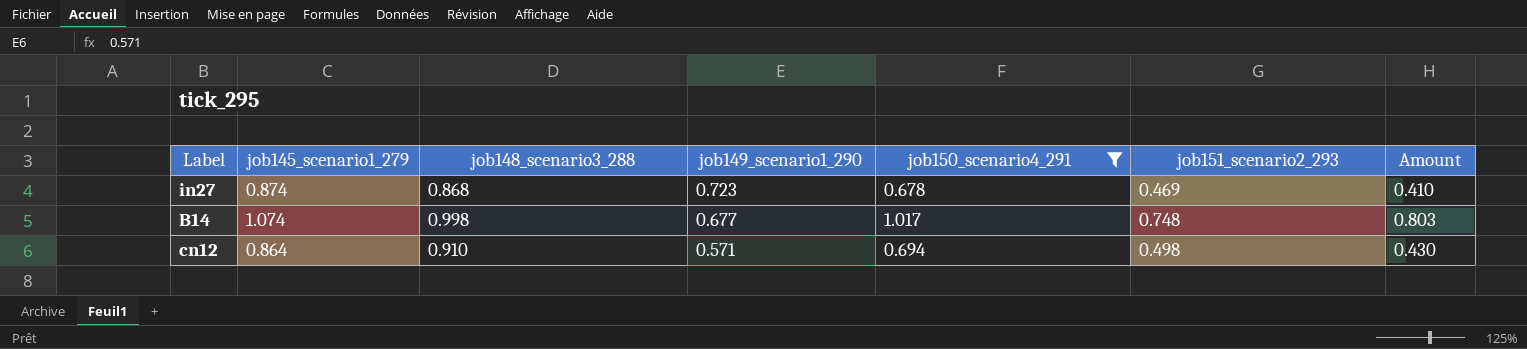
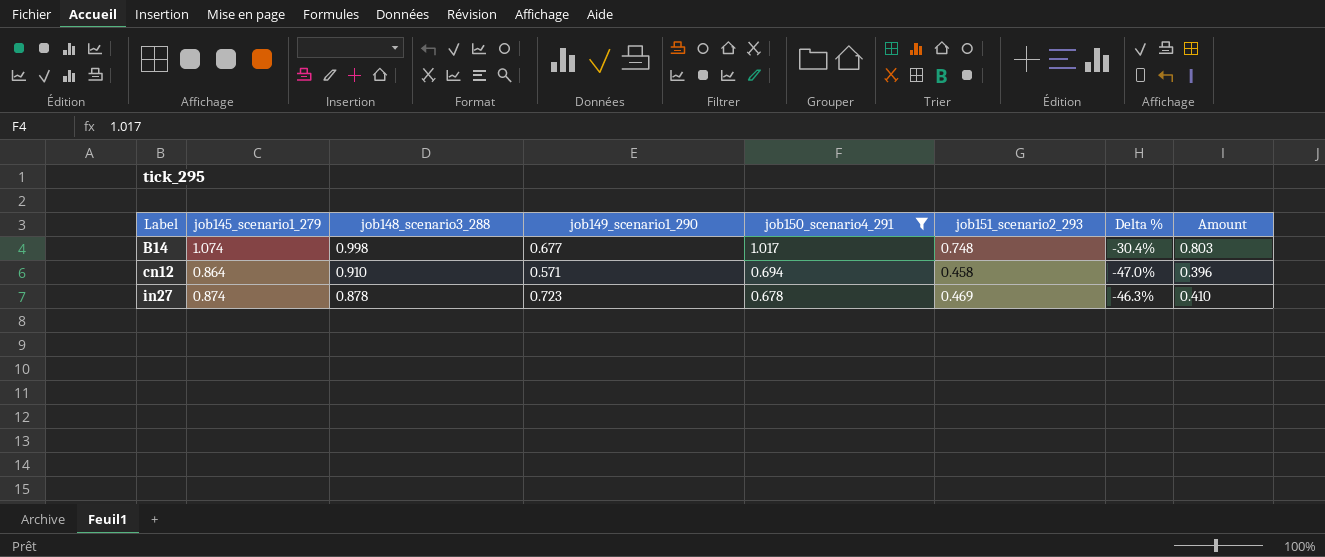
row order: job149_scenario1_290 descending -> Label ascending
column Delta % | formula: none -> ([job151_scenario2_293] - [job145_scenario1_279]) / [job145_scenario1_279]
cn12 | job151_scenario2_293: 0.498 -> 0.458
cn12 | Amount: 0.430 -> 0.396
in27 | job148_scenario3_288: 0.868 -> 0.878

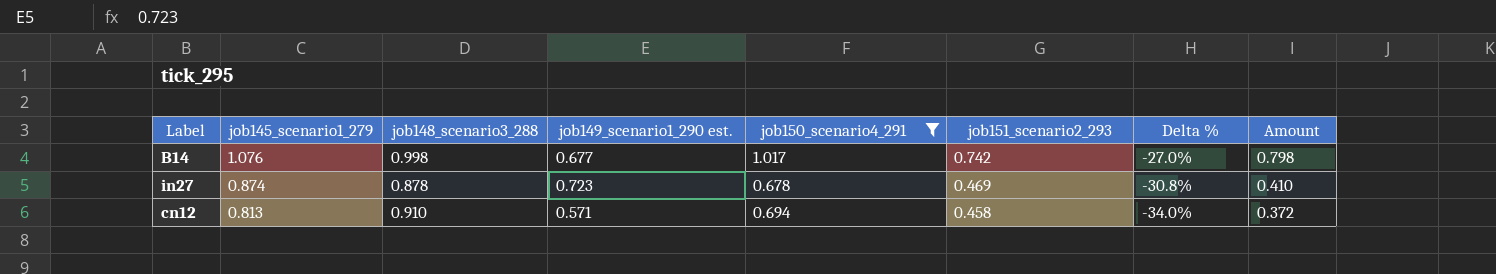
row order: Label ascending -> job145_scenario1_279 descending
column name: job149_scenario1_290 -> job149_scenario1_290 est.
column Delta % | formula: ([job151_scenario2_293] - [job145_scenario1_279]) / [job145_scenario1_279] -> ([job151_scenario2_293] - [job150_scenario4_291]) / [job150_scenario4_291]
B14 | job145_scenario1_279: 1.074 -> 1.076
B14 | job151_scenario2_293: 0.748 -> 0.742
B14 | Amount: 0.803 -> 0.798
cn12 | job145_scenario1_279: 0.864 -> 0.813
cn12 | Amount: 0.396 -> 0.372

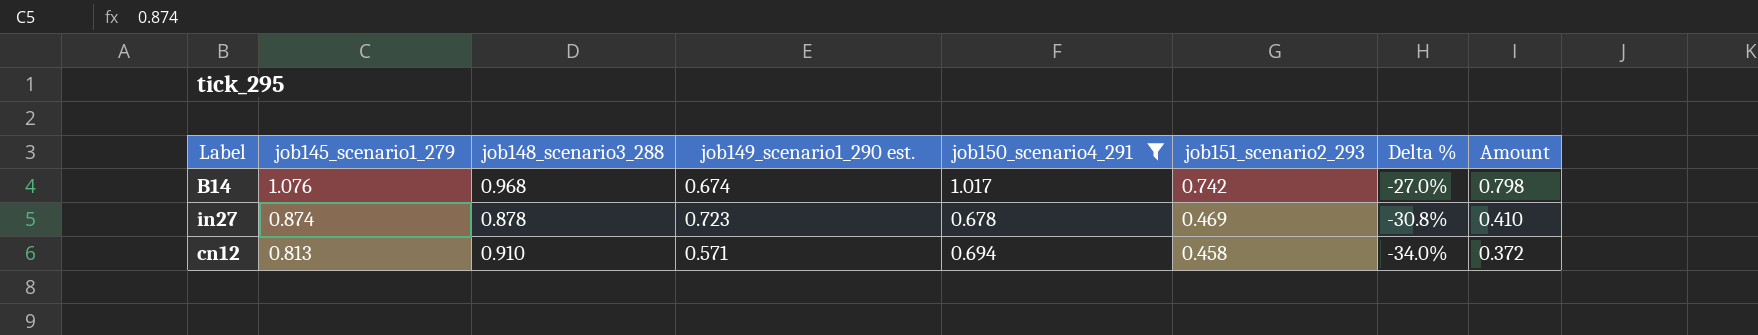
B14 | job148_scenario3_288: 0.998 -> 0.968
B14 | job149_scenario1_290 est.: 0.677 -> 0.674

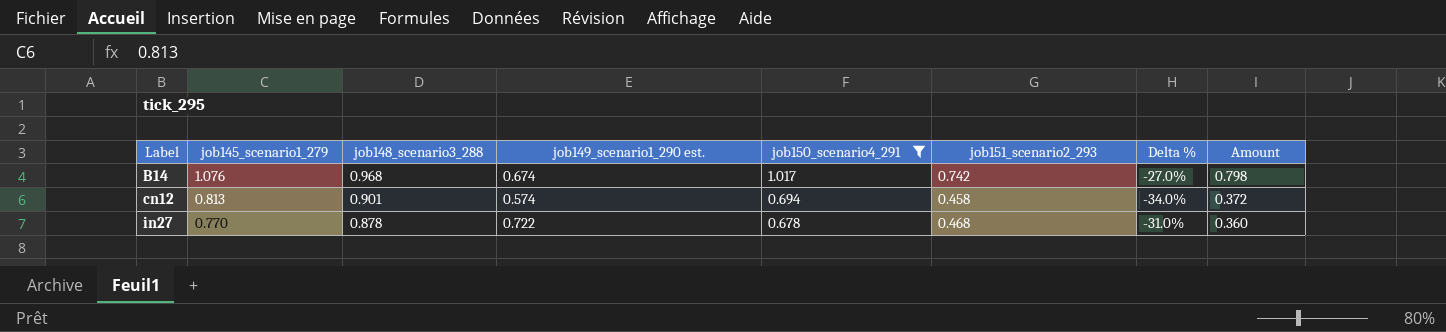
row order: job145_scenario1_279 descending -> Label ascending
cn12 | job148_scenario3_288: 0.910 -> 0.901
cn12 | job149_scenario1_290 est.: 0.571 -> 0.574
in27 | job145_scenario1_279: 0.874 -> 0.770
in27 | job149_scenario1_290 est.: 0.723 -> 0.722
in27 | job151_scenario2_293: 0.469 -> 0.468
in27 | Delta %: -30.8% -> -31.0%
in27 | Amount: 0.410 -> 0.360

